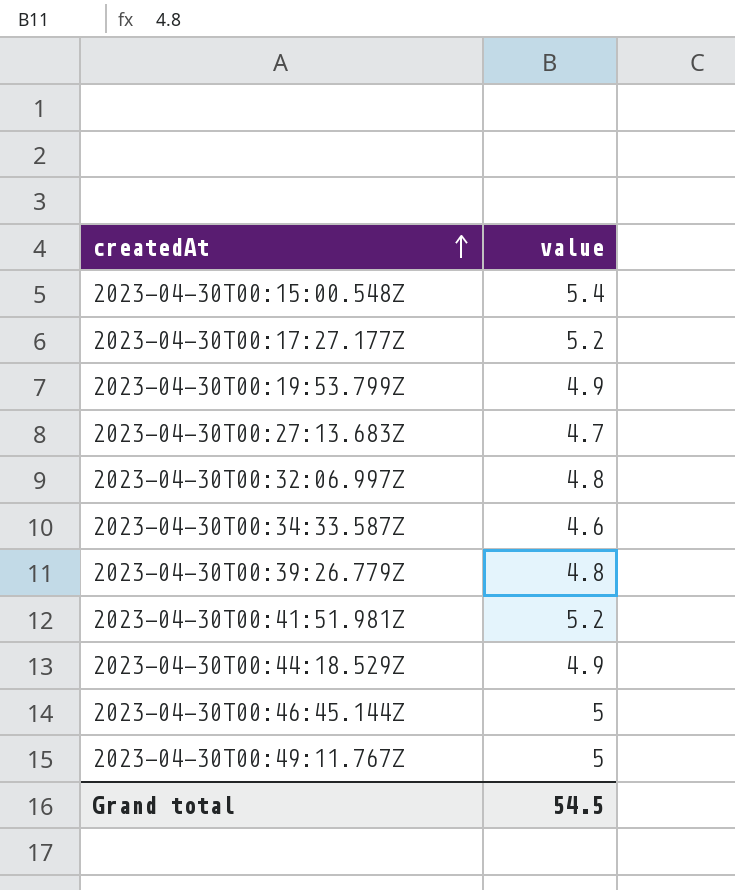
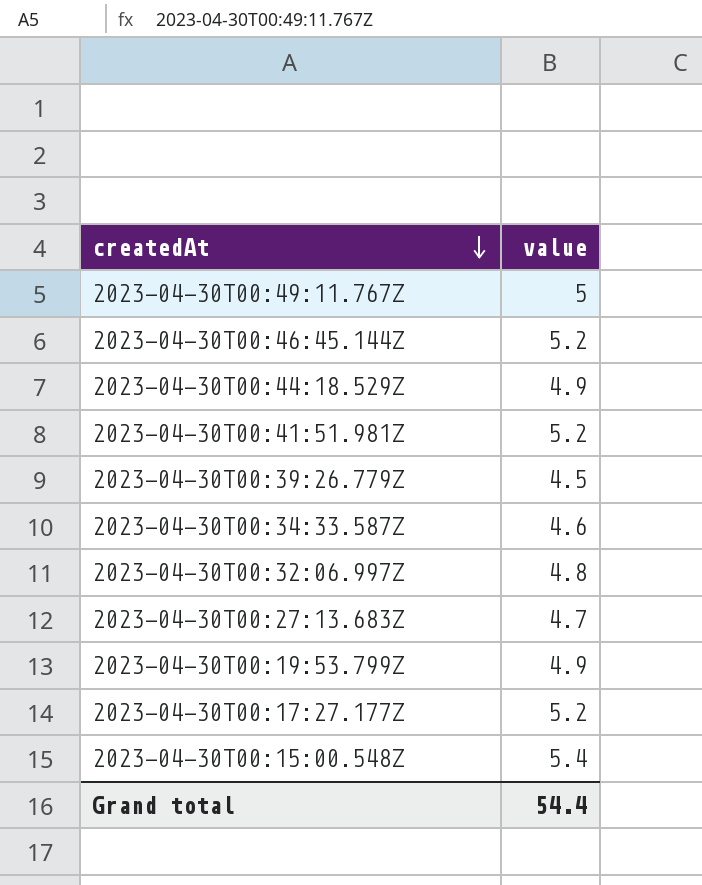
row order: createdAt ascending -> createdAt descending
2023-04-30T00:46:45.144Z | value: 5 -> 5.2
2023-04-30T00:39:26.779Z | value: 4.8 -> 4.5
Grand total | value: 54.5 -> 54.4

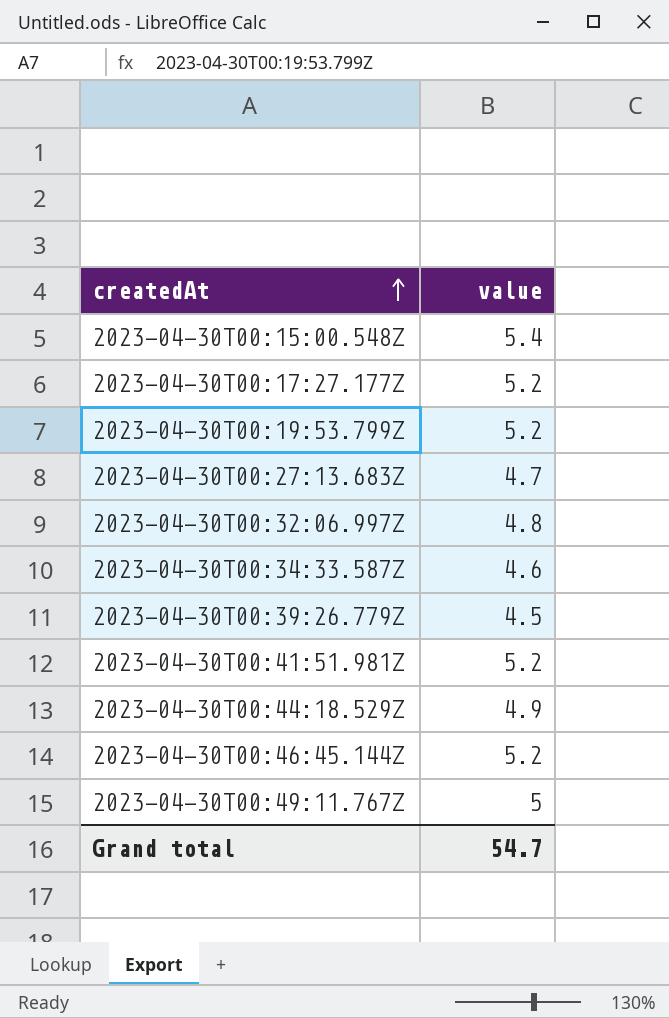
row order: createdAt descending -> createdAt ascending
2023-04-30T00:19:53.799Z | value: 4.9 -> 5.2
Grand total | value: 54.4 -> 54.7

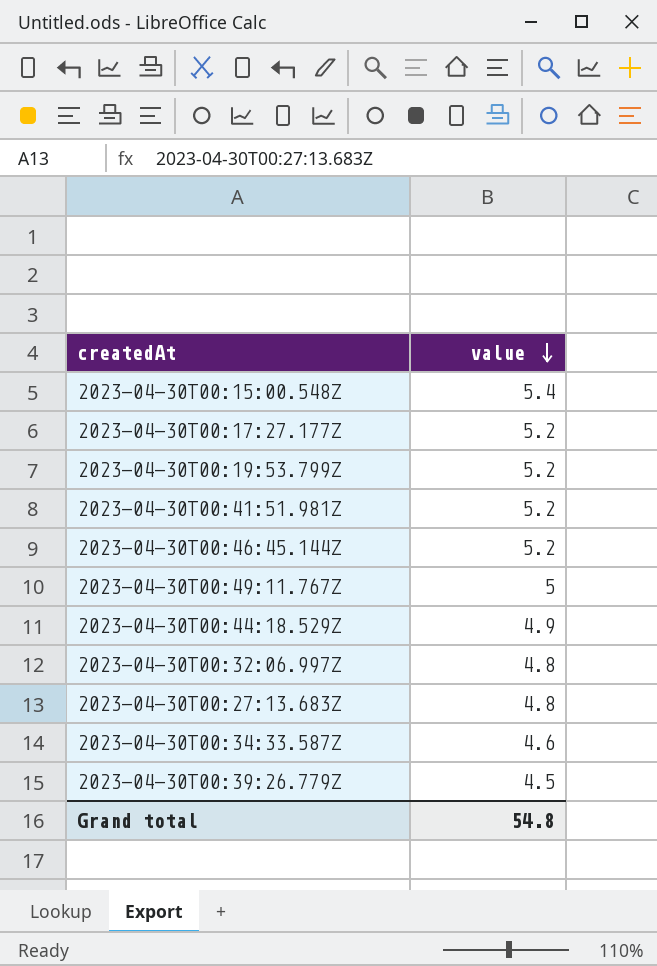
row order: createdAt ascending -> value descending
2023-04-30T00:27:13.683Z | value: 4.7 -> 4.8
Grand total | value: 54.7 -> 54.8

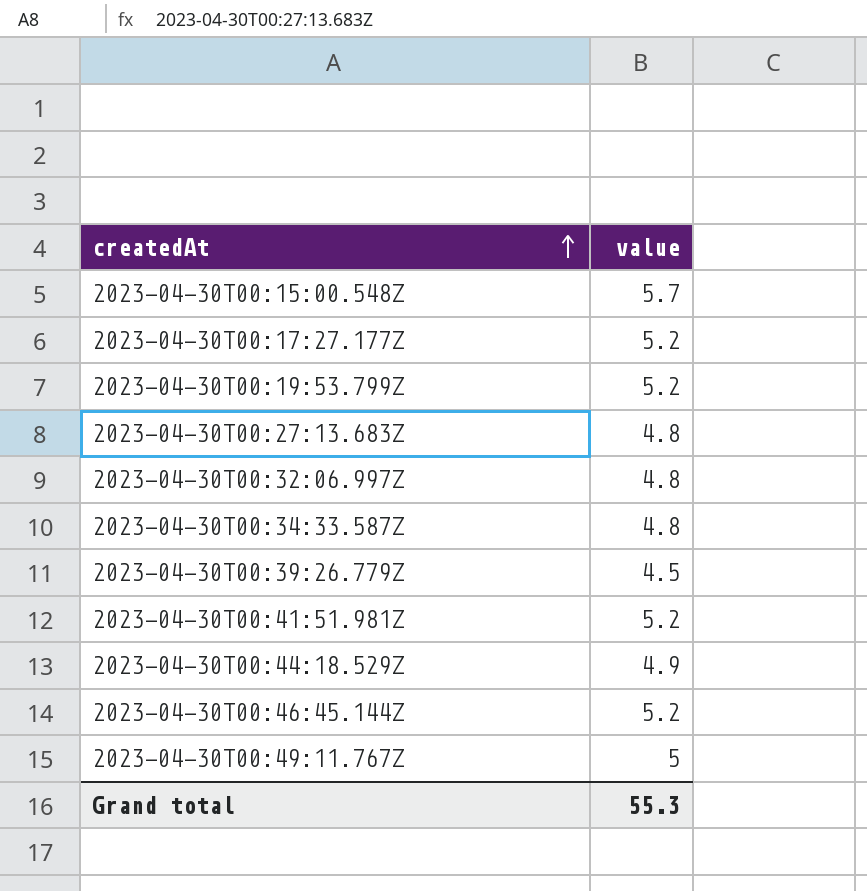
row order: value descending -> createdAt ascending
2023-04-30T00:15:00.548Z | value: 5.4 -> 5.7
2023-04-30T00:34:33.587Z | value: 4.6 -> 4.8
Grand total | value: 54.8 -> 55.3

